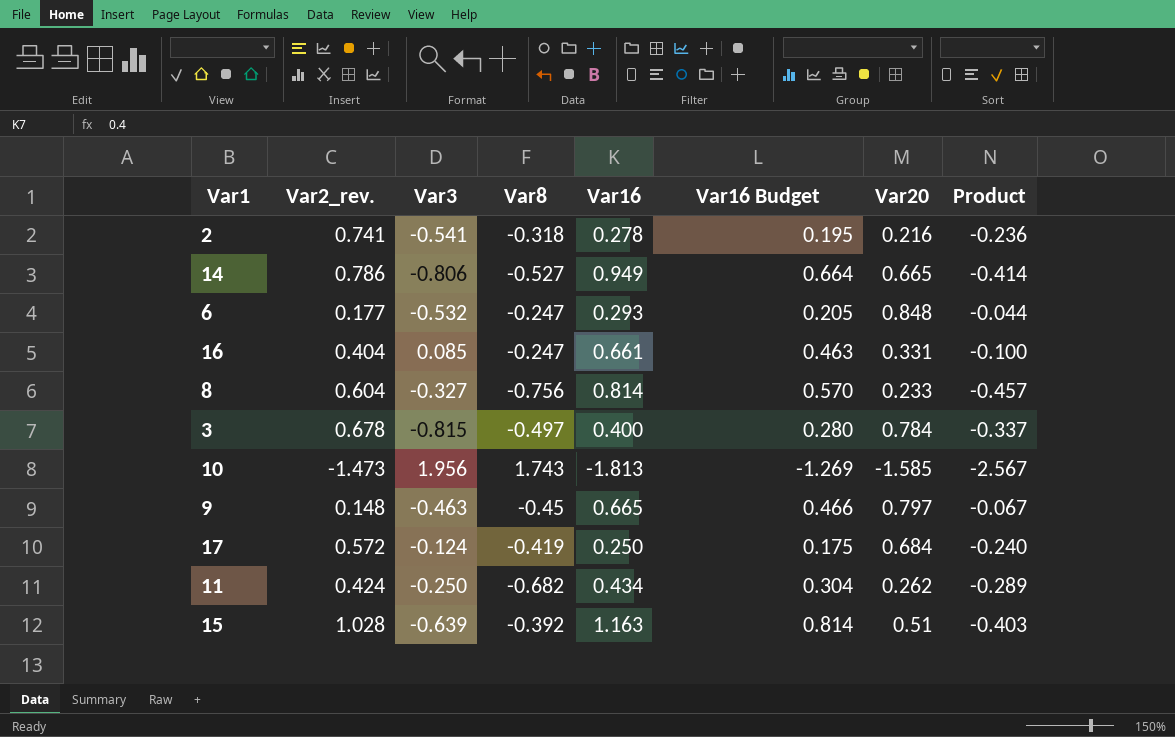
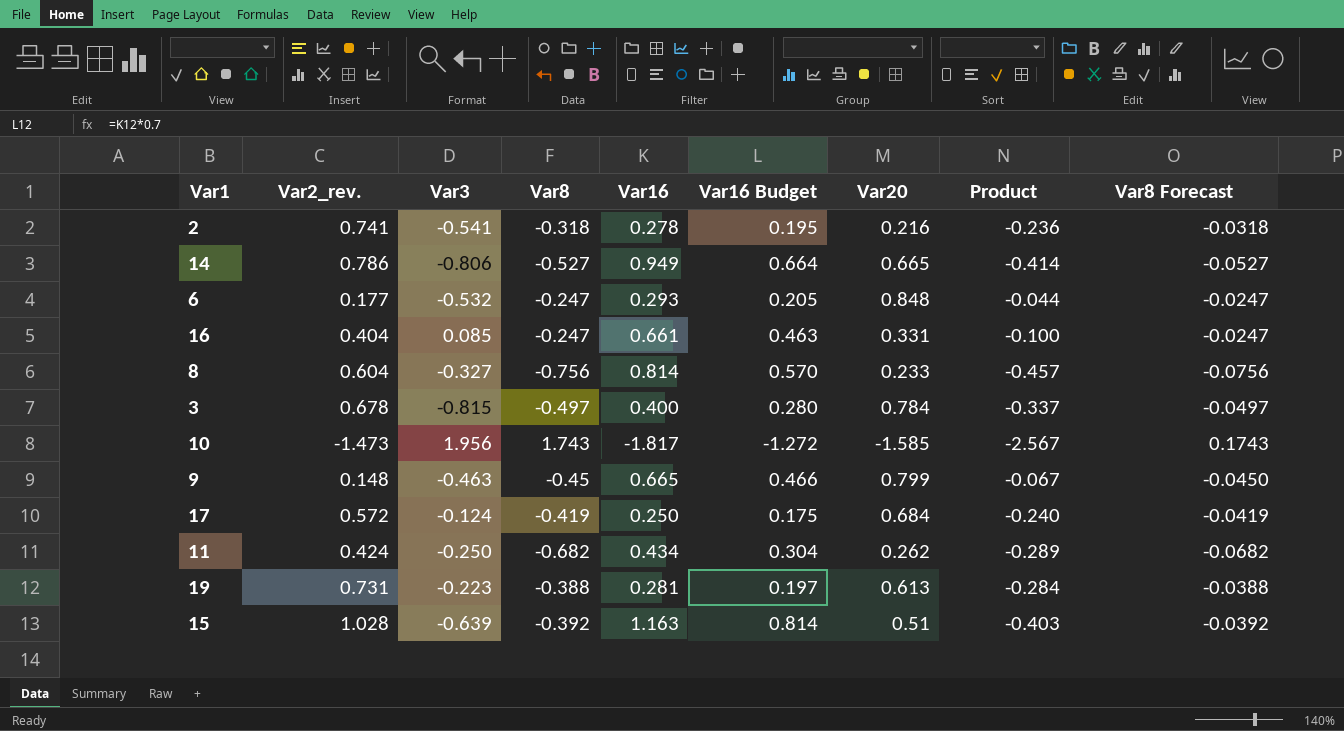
column Var8 Forecast | formula: none -> [Var8] * 0.1
10 | Var16: -1.813 -> -1.817
10 | Var16 Budget: -1.269 -> -1.272
9 | Var20: 0.797 -> 0.799
row 19: none -> 0.731 | -0.223 | -0.388 | 0.281 | 0.197 | 0.613 | -0.284 | -0.0388

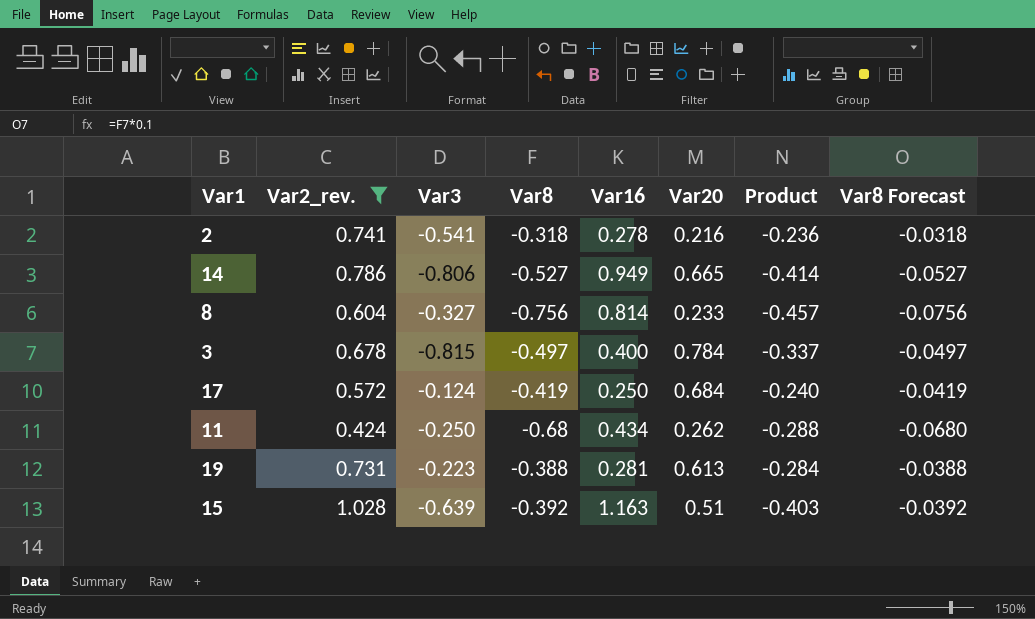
filter: none -> Var2_rev. >= 0.424
column Var16 Budget | formula: [Var16] * 0.7 -> none
11 | Var8: -0.682 -> -0.68
11 | Product: -0.289 -> -0.288
11 | Var8 Forecast: -0.0682 -> -0.0680

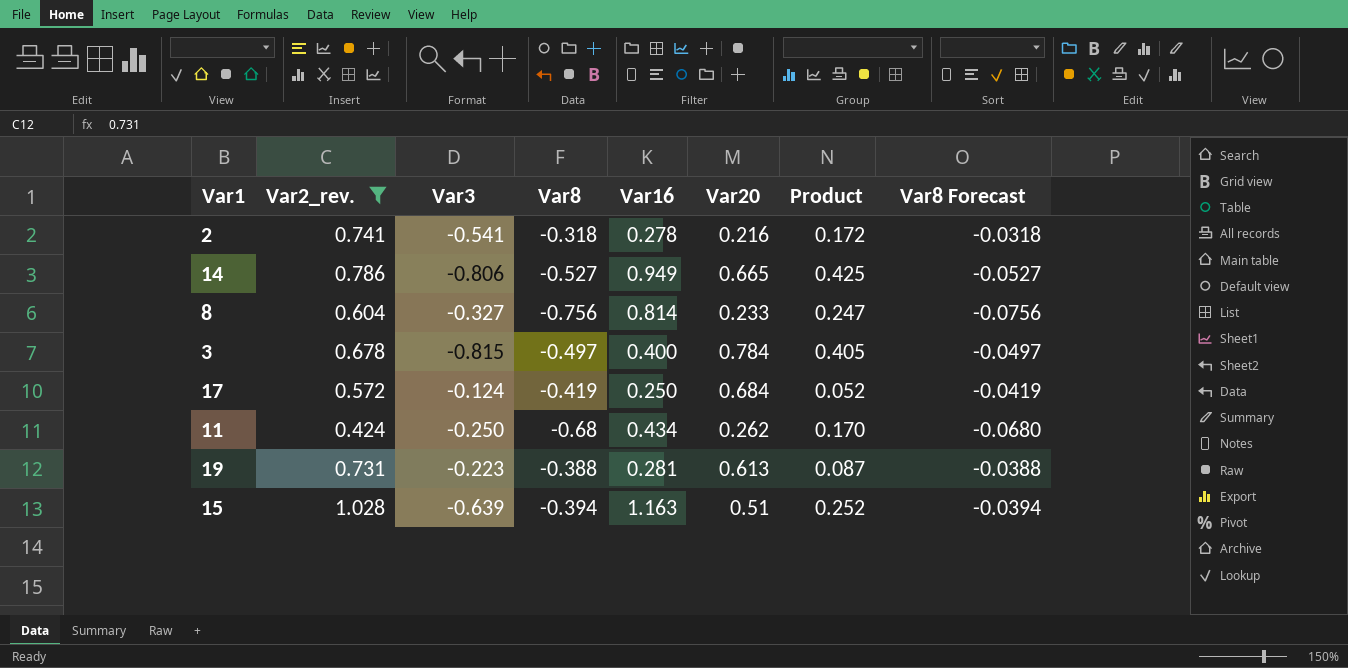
column Product | formula: [Var2_rev.] * [Var8] -> [Var3] * [Var8]
15 | Var8: -0.392 -> -0.394
15 | Var8 Forecast: -0.0392 -> -0.0394

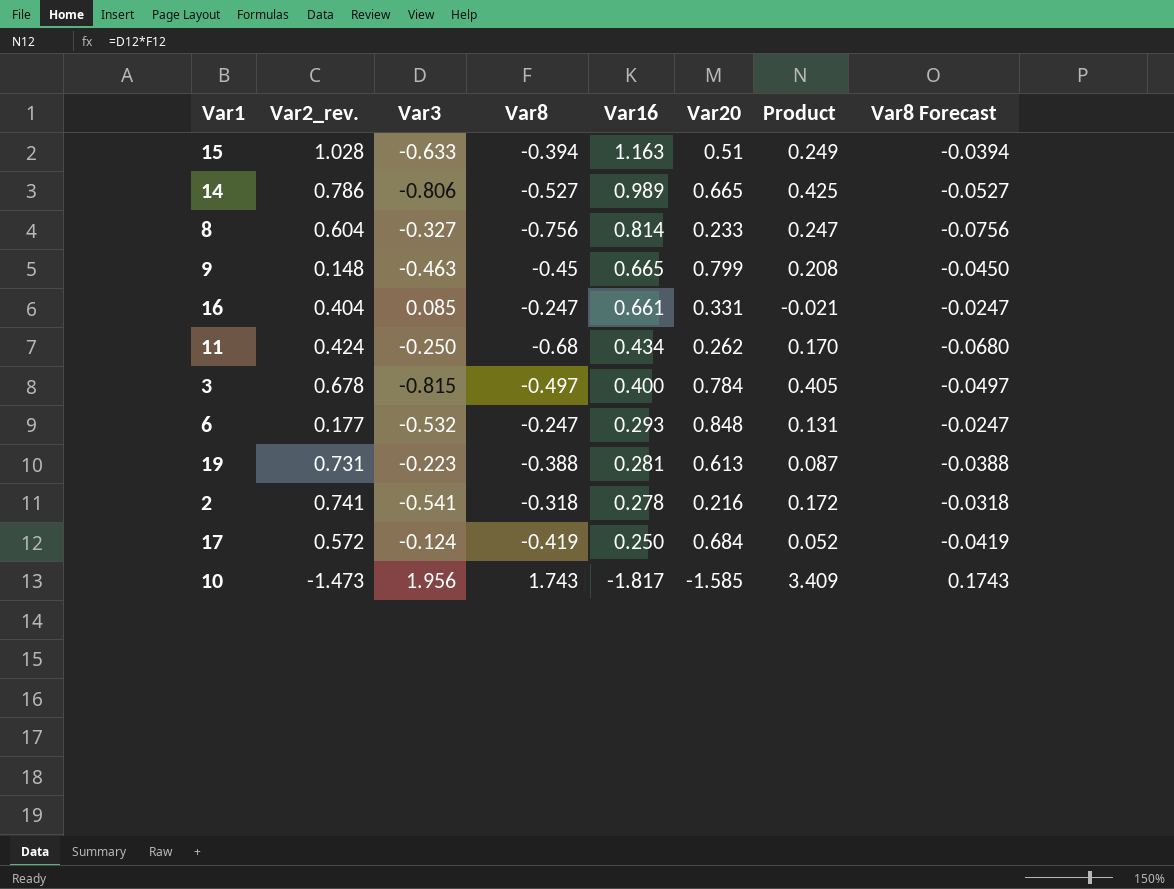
filter: Var2_rev. >= 0.424 -> none
row order: none -> Var16 descending
15 | Var3: -0.639 -> -0.633
15 | Product: 0.252 -> 0.249
14 | Var16: 0.949 -> 0.989

